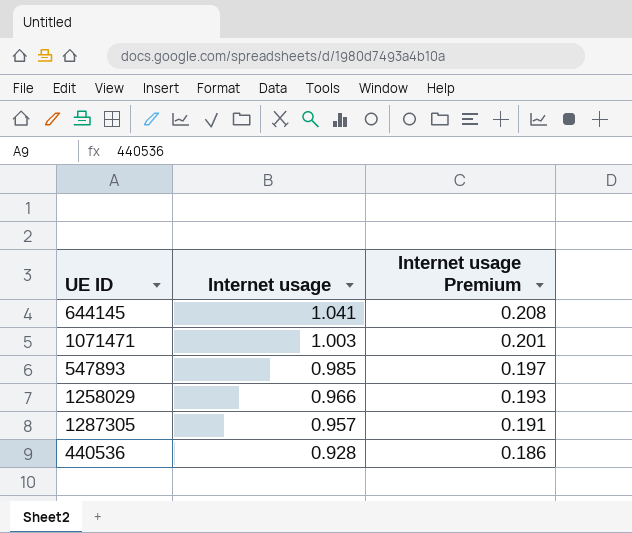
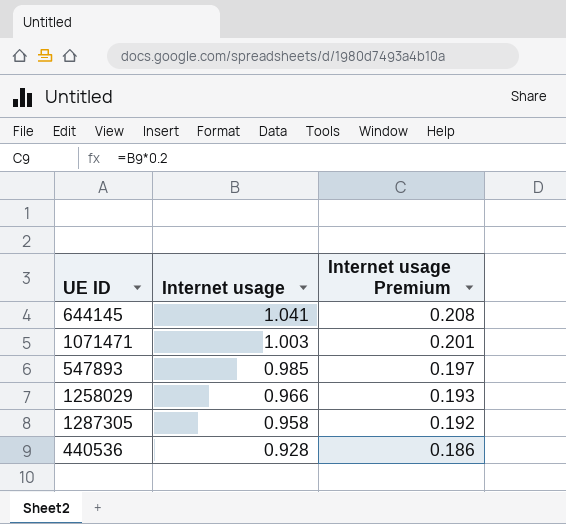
1287305 | Internet usage: 0.957 -> 0.958
1287305 | Internet usage Premium: 0.191 -> 0.192

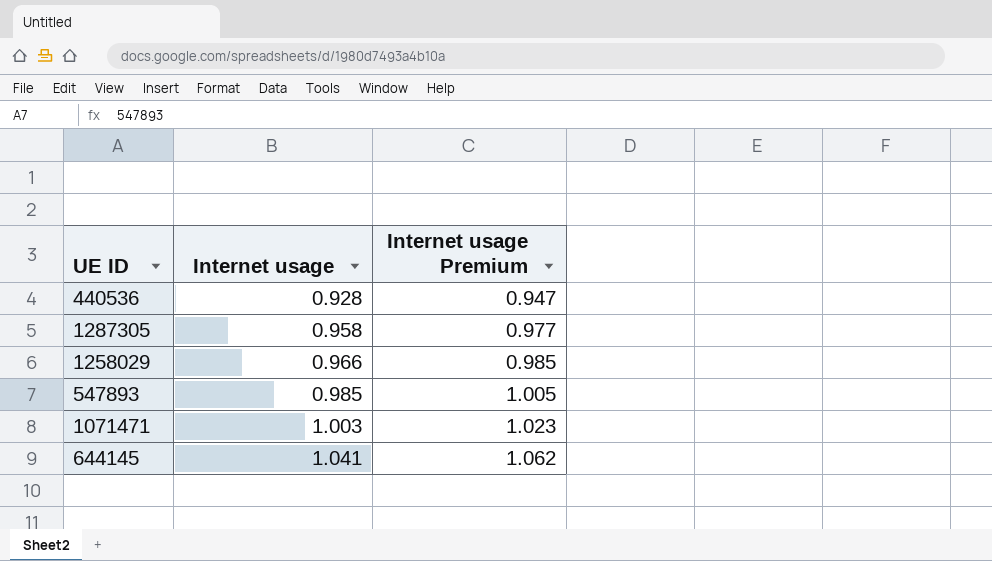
row order: Internet usage descending -> Internet usage ascending
column Internet usage Premium | formula: [Internet usage] * 0.2 -> [Internet usage] * 1.02

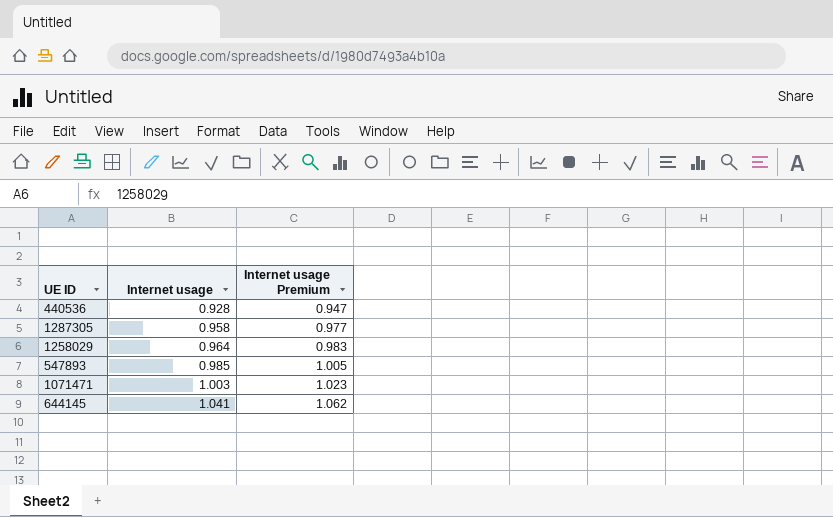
1258029 | Internet usage: 0.966 -> 0.964
1258029 | Internet usage Premium: 0.985 -> 0.983

